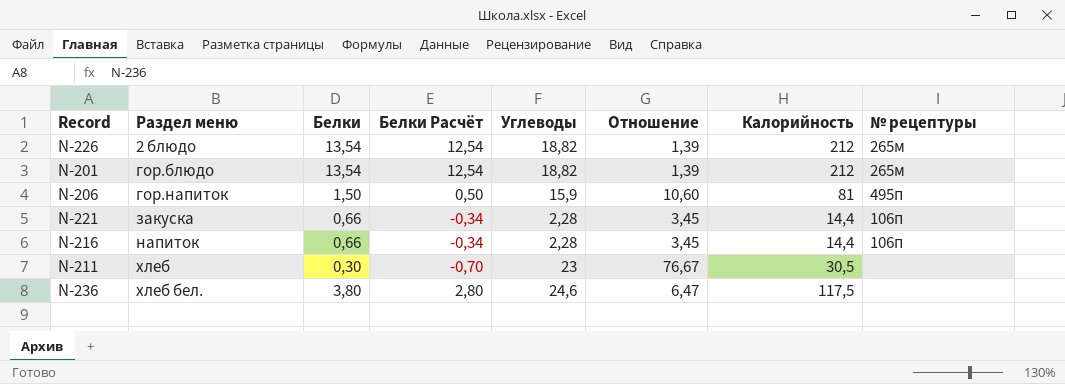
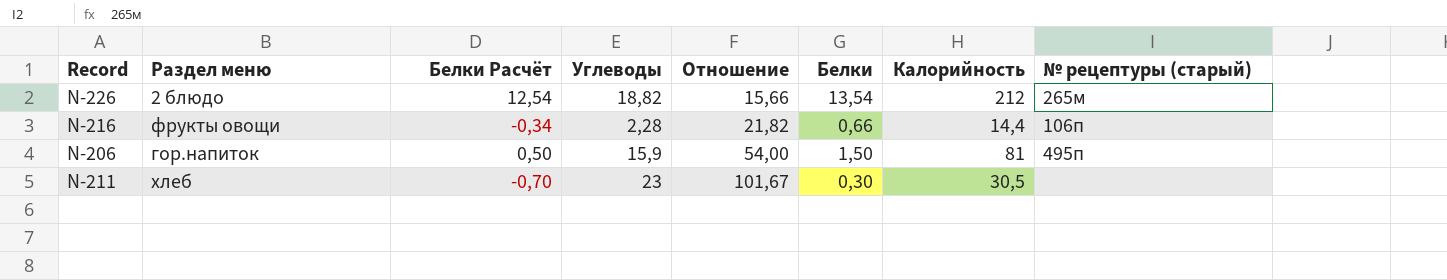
row order: Раздел меню ascending -> Отношение ascending
column Отношение | formula: [Углеводы] / [Белки] -> [Калорийность] / [Белки]
column Белки | position: 3 -> 6
column name: № рецептуры -> № рецептуры (старый)
row N-201: гор.блюдо | 13,54 | 12,54 | 18,82 | 1,39 | 212 | 265м -> none
row N-221: закуска | 0,66 | -0,34 | 2,28 | 3,45 | 14,4 | 106п -> none
row N-236: хлеб бел. | 3,80 | 2,80 | 24,6 | 6,47 | 117,5 | none -> none
N-216 | Раздел меню: напиток -> фрукты овощи

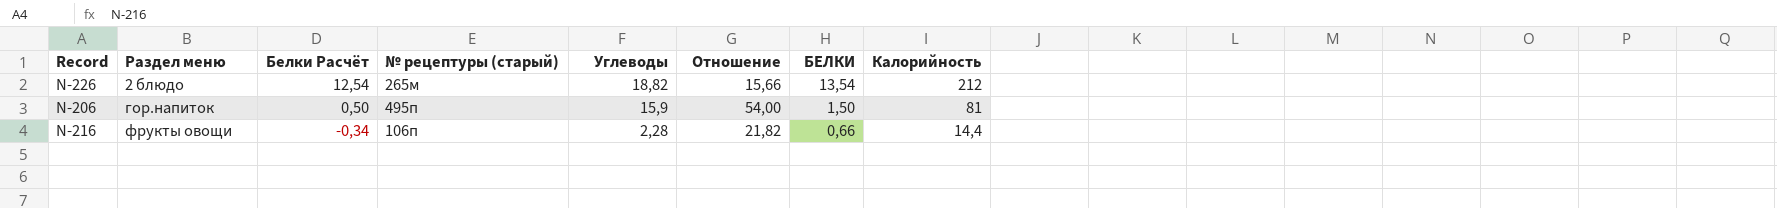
row order: Отношение ascending -> Раздел меню ascending
column № рецептуры (старый) | position: 8 -> 4
column name: Белки -> БЕЛКИ
row N-211: хлеб | -0,70 | 23 | 101,67 | 0,30 | 30,5 | none -> none

